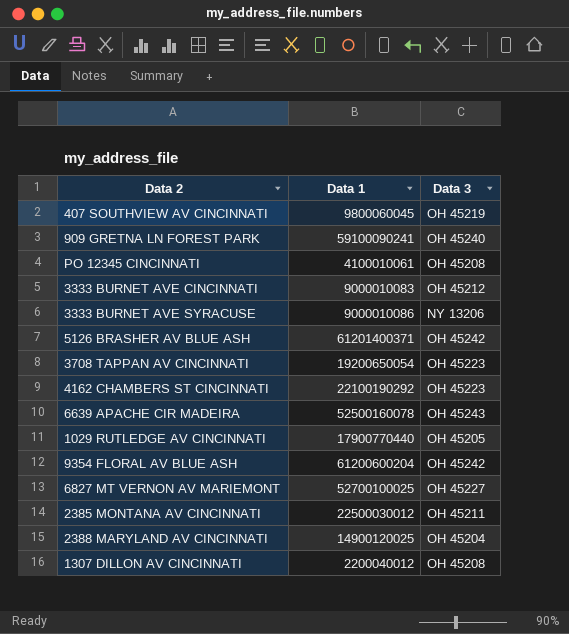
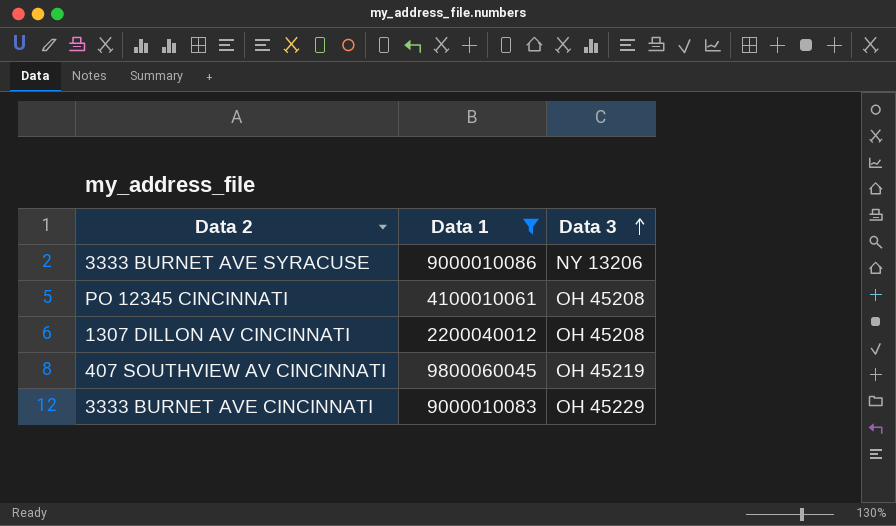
filter: none -> Data 1 <= 9800060045
row order: none -> Data 3 ascending
3333 BURNET AVE CINCINNATI | Data 3: OH 45212 -> OH 45229

